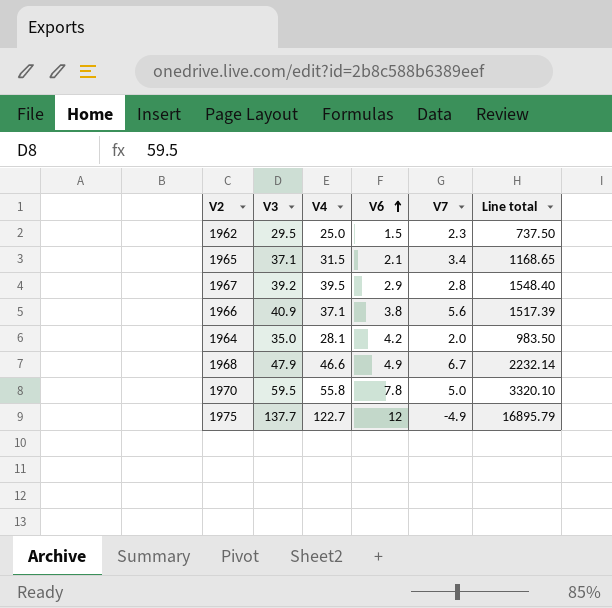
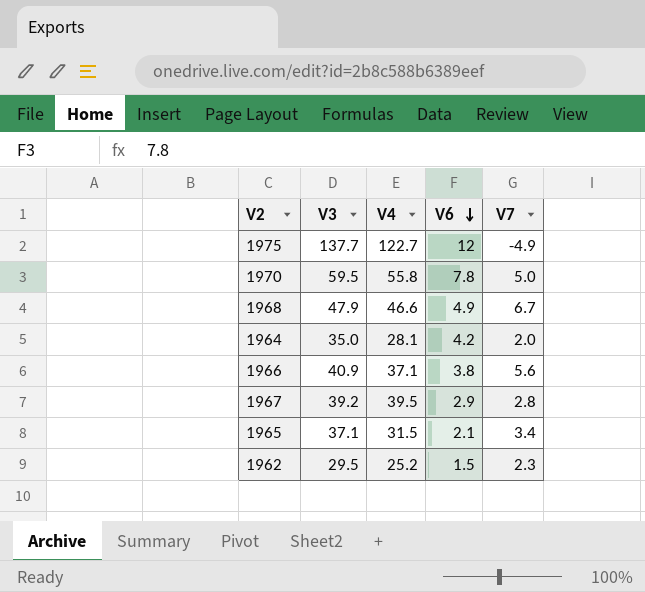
row order: V6 ascending -> V6 descending
column Line total | formula: [V3] * [V4] -> none
1962 | V4: 25.0 -> 25.2

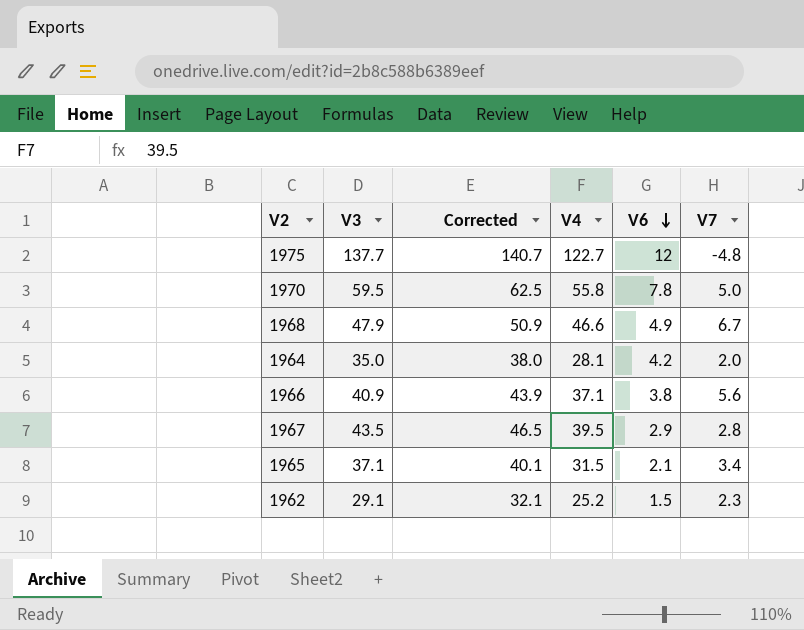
column Corrected | formula: none -> [V3] + 3
1975 | V7: -4.9 -> -4.8
1967 | V3: 39.2 -> 43.5
1962 | V3: 29.5 -> 29.1

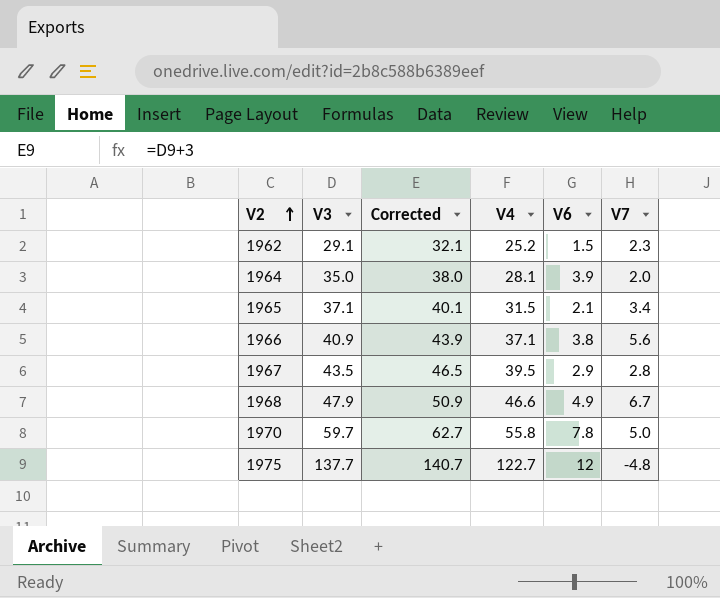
row order: V6 descending -> V2 ascending
1964 | V6: 4.2 -> 3.9
1970 | V3: 59.5 -> 59.7
1970 | Corrected: 62.5 -> 62.7

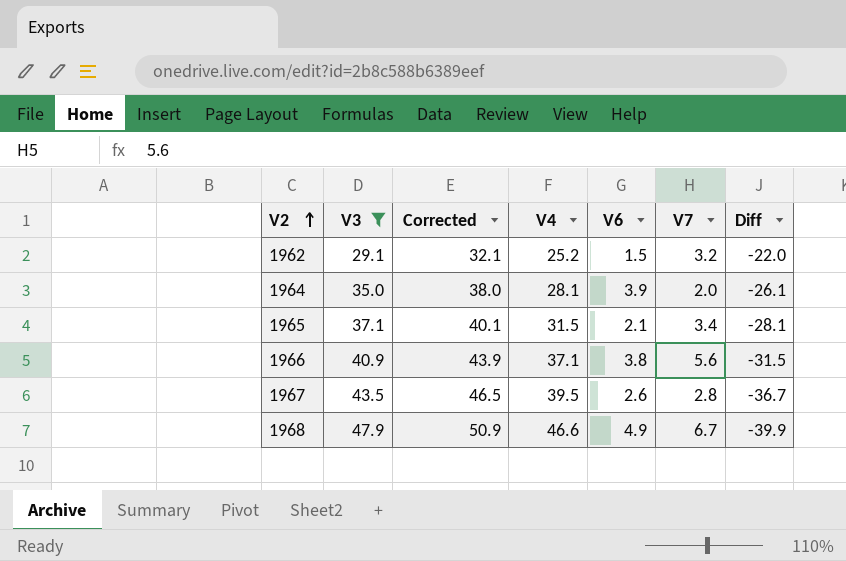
filter: none -> V3 <= 47.9
column Diff | formula: none -> [V7] - [V4]
1962 | V7: 2.3 -> 3.2
1967 | V6: 2.9 -> 2.6

